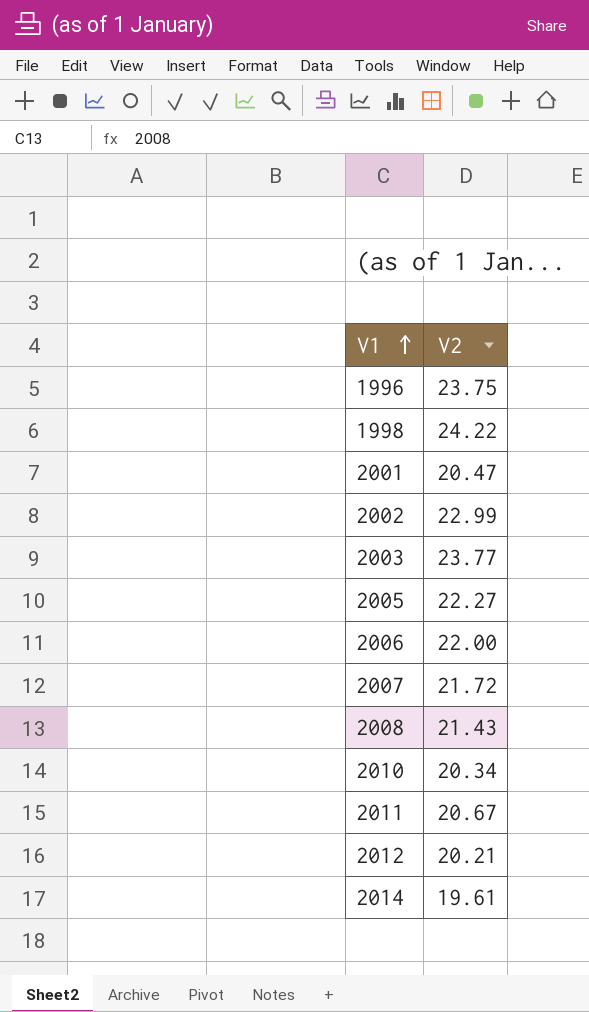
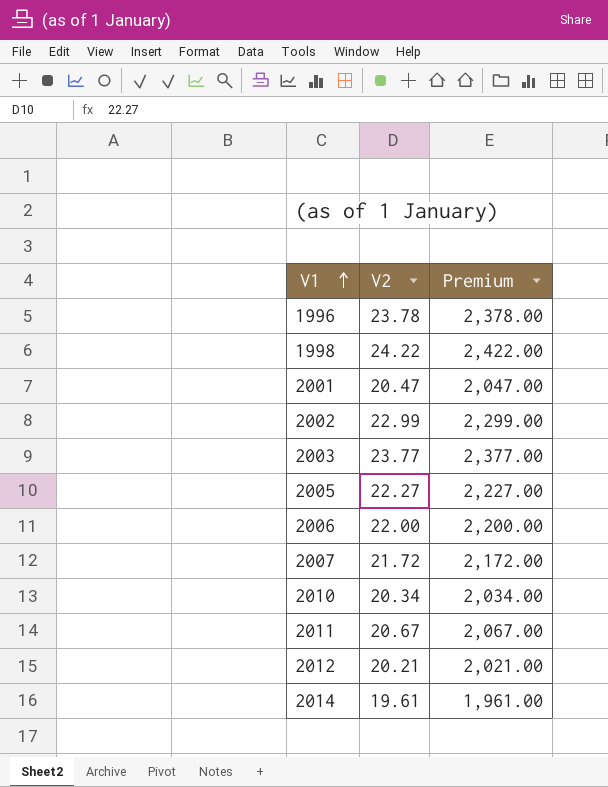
column Premium | formula: none -> [V2] * 100
row 2008: 21.43 -> none
1996 | V2: 23.75 -> 23.78

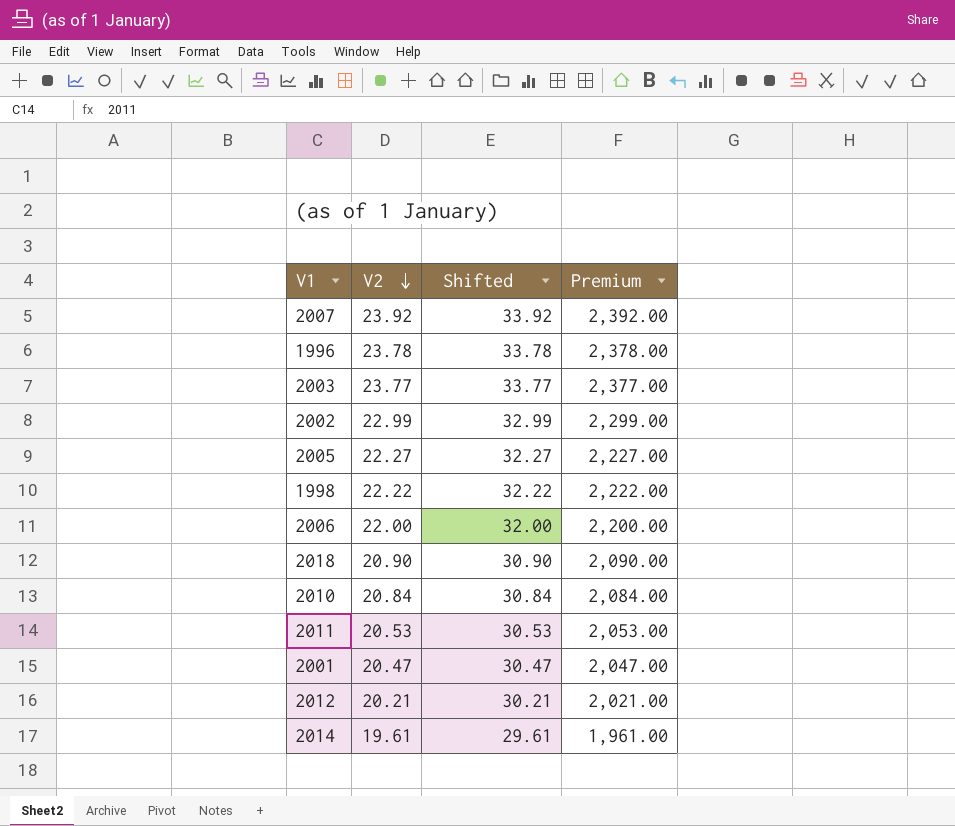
row order: V1 ascending -> V2 descending
column Shifted | formula: none -> [V2] + 10
2007 | V2: 21.72 -> 23.92
2007 | Premium: 2,172.00 -> 2,392.00
1998 | V2: 24.22 -> 22.22
1998 | Premium: 2,422.00 -> 2,222.00
row 2018: none -> 20.90 | 30.90 | 2,090.00
2010 | V2: 20.34 -> 20.84
2010 | Premium: 2,034.00 -> 2,084.00
2011 | V2: 20.67 -> 20.53
2011 | Premium: 2,067.00 -> 2,053.00

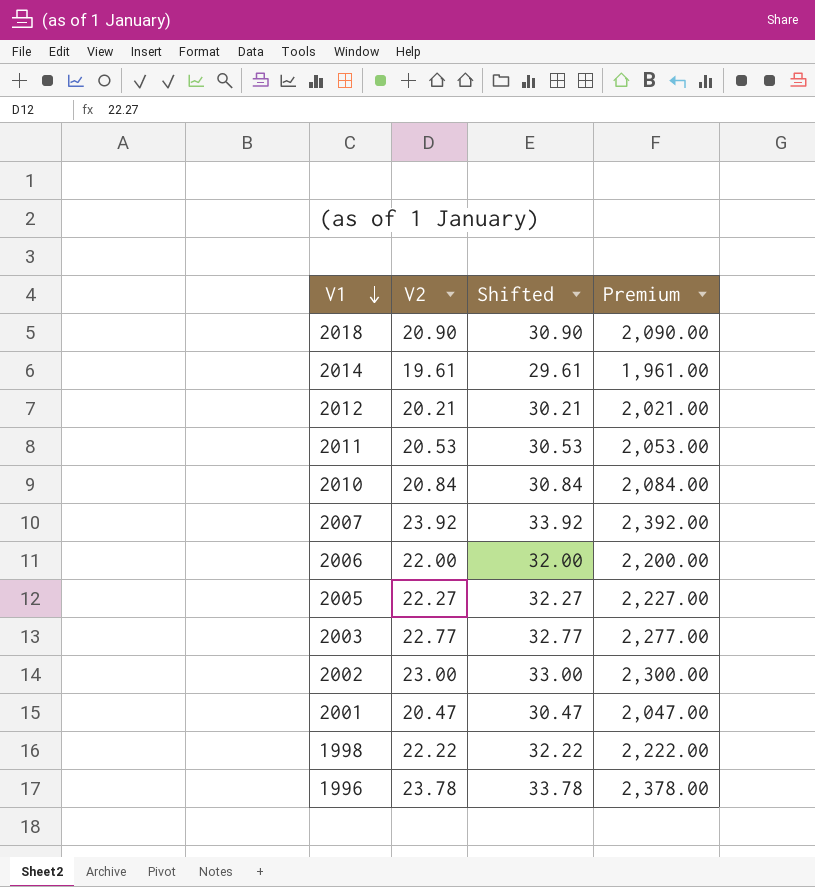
row order: V2 descending -> V1 descending
2003 | V2: 23.77 -> 22.77
2003 | Shifted: 33.77 -> 32.77
2003 | Premium: 2,377.00 -> 2,277.00
2002 | V2: 22.99 -> 23.00
2002 | Shifted: 32.99 -> 33.00
2002 | Premium: 2,299.00 -> 2,300.00

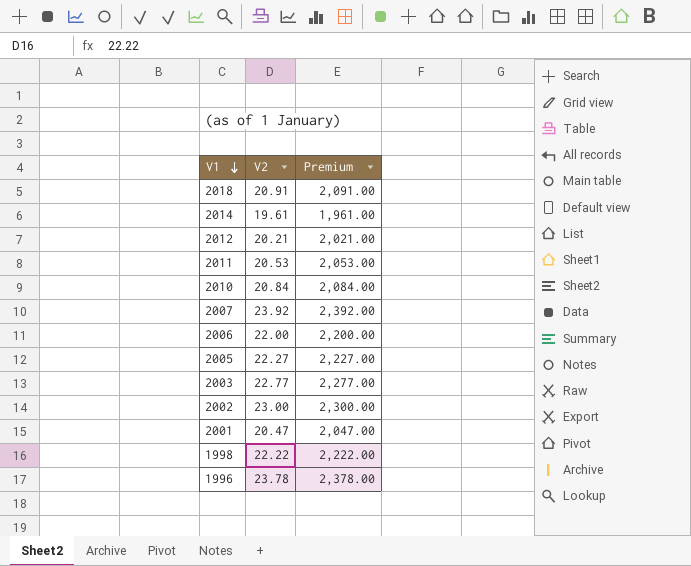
column Shifted | formula: [V2] + 10 -> none
2018 | V2: 20.90 -> 20.91
2018 | Premium: 2,090.00 -> 2,091.00

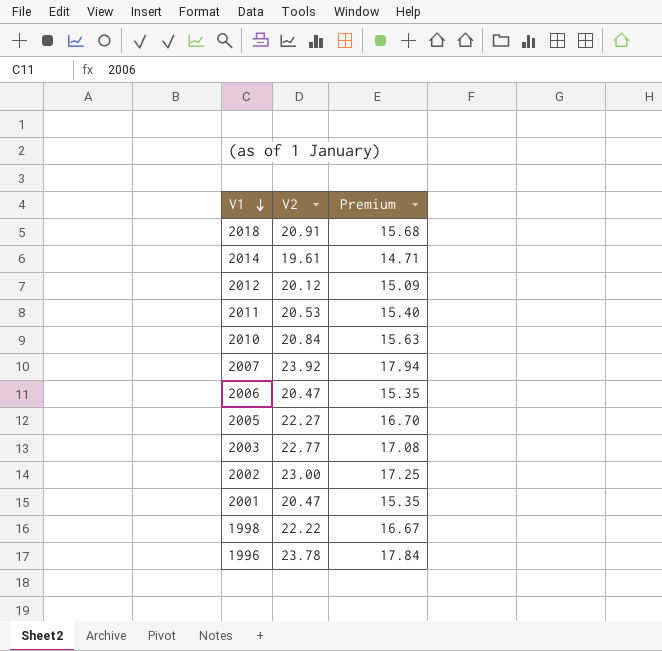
column Premium | formula: [V2] * 100 -> [V2] * 0.75
2012 | V2: 20.21 -> 20.12
2006 | V2: 22.00 -> 20.47

